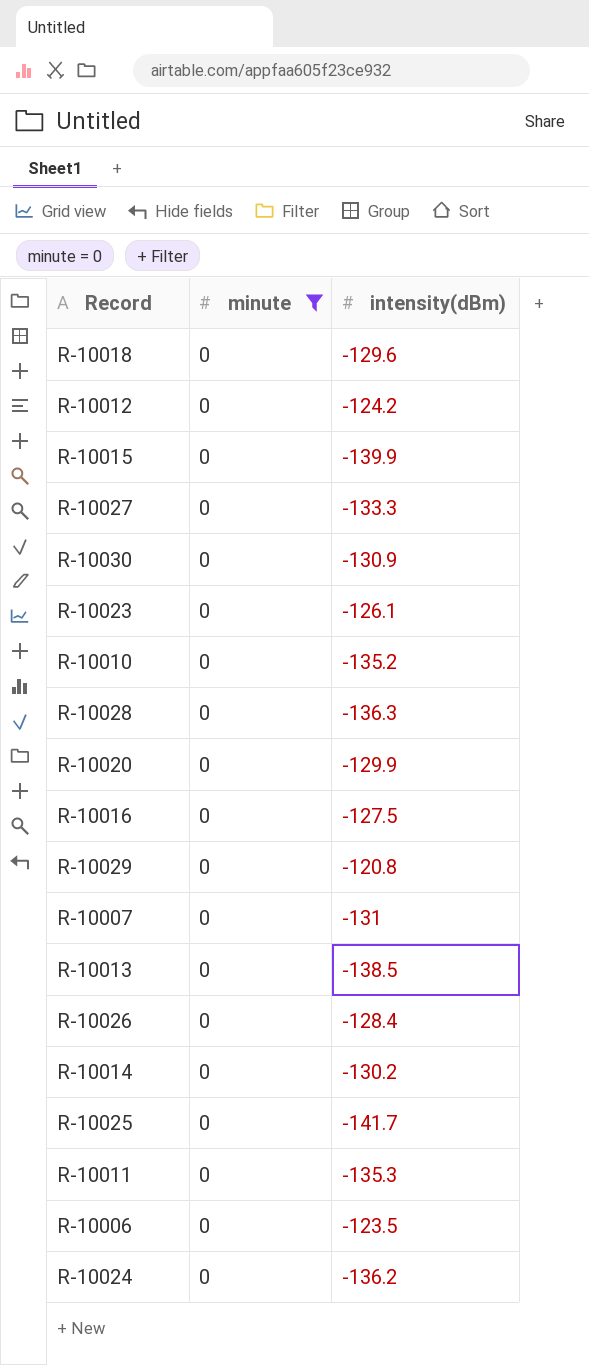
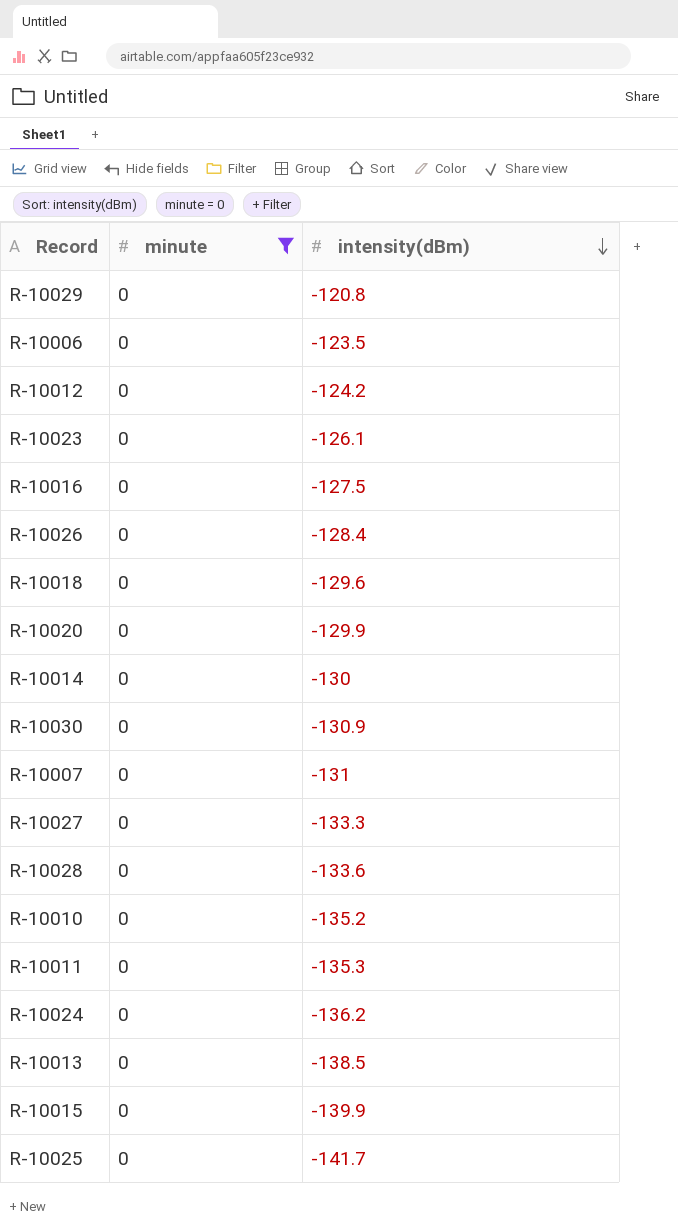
row order: none -> intensity(dBm) descending
R-10014 | intensity(dBm): -130.2 -> -130
R-10028 | intensity(dBm): -136.3 -> -133.6

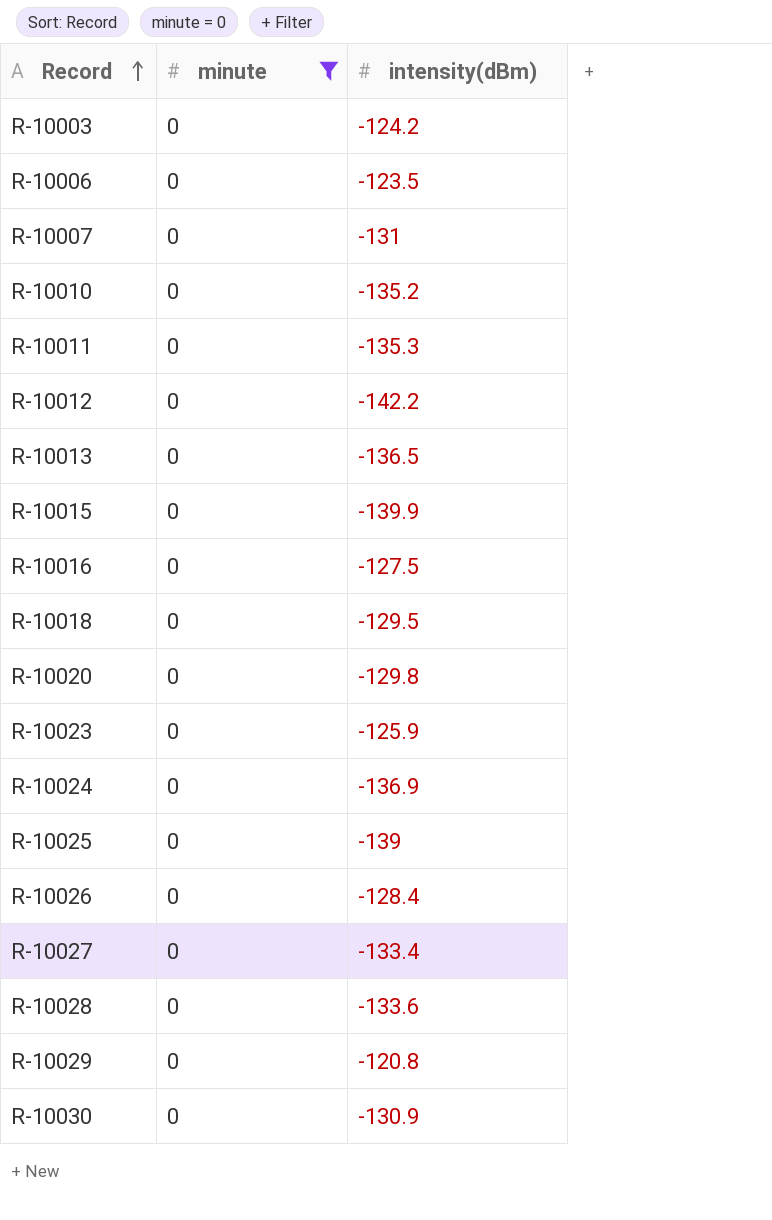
row order: intensity(dBm) descending -> Record ascending
row R-10014: 0 | -130 -> none
row R-10003: none -> 0 | -124.2
R-10012 | intensity(dBm): -124.2 -> -142.2
R-10013 | intensity(dBm): -138.5 -> -136.5
R-10018 | intensity(dBm): -129.6 -> -129.5
R-10020 | intensity(dBm): -129.9 -> -129.8
R-10023 | intensity(dBm): -126.1 -> -125.9
R-10024 | intensity(dBm): -136.2 -> -136.9
R-10025 | intensity(dBm): -141.7 -> -139
R-10027 | intensity(dBm): -133.3 -> -133.4

